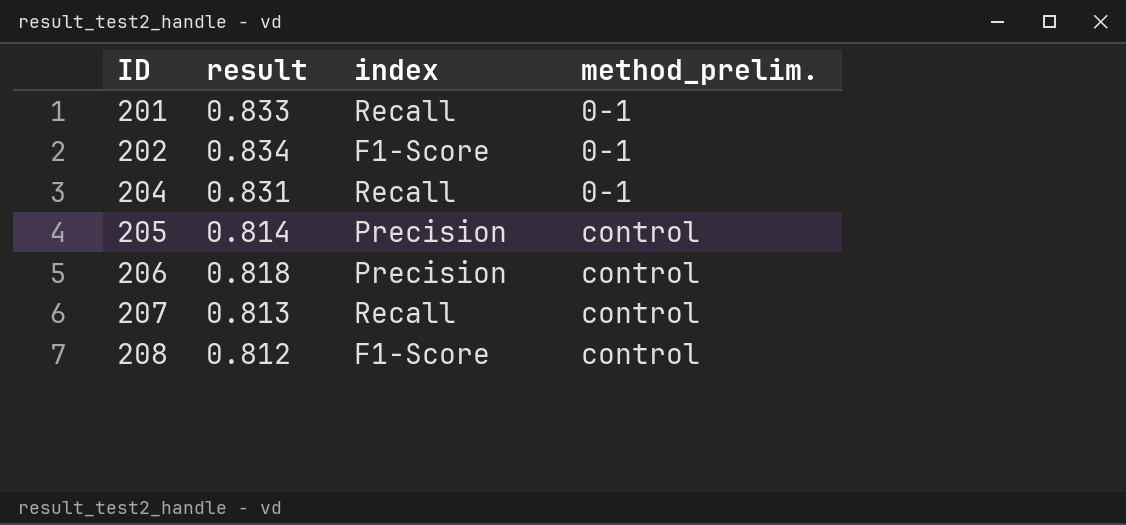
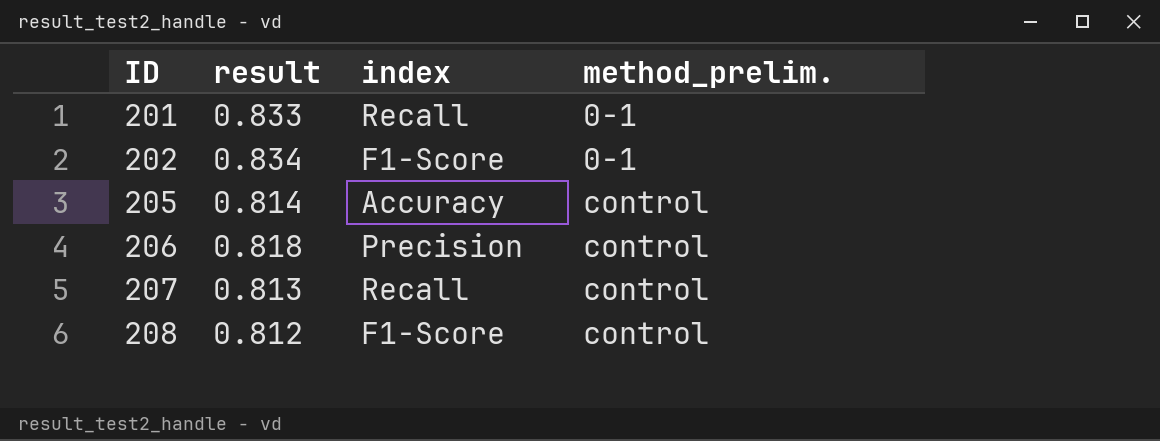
row 204: 0.831 | Recall | 0-1 -> none
205 | index: Precision -> Accuracy

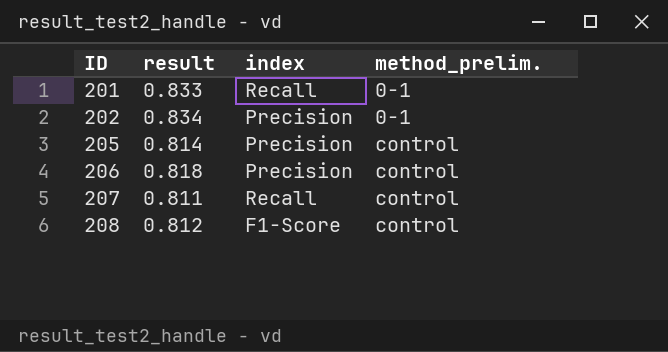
202 | index: F1-Score -> Precision
205 | index: Accuracy -> Precision
207 | result: 0.813 -> 0.811

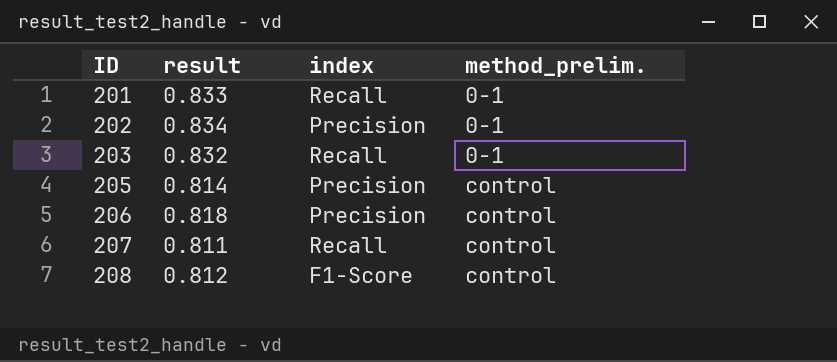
row 203: none -> 0.832 | Recall | 0-1

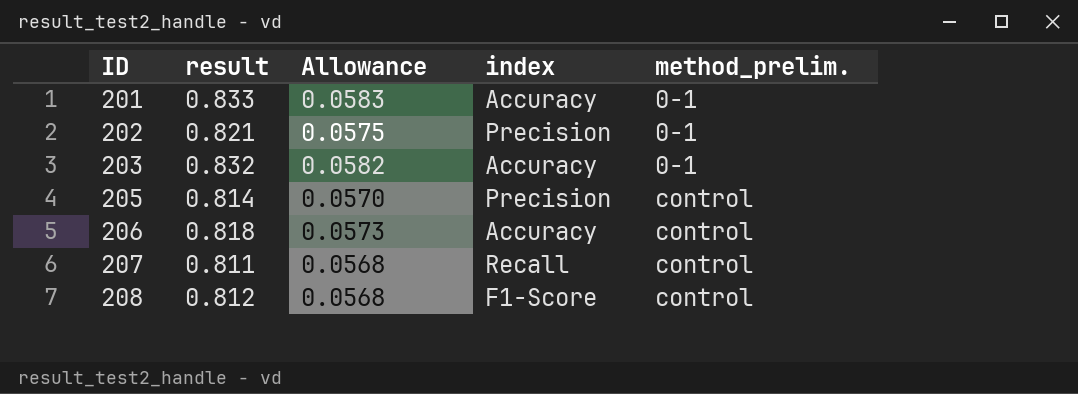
column Allowance | formula: none -> [result] * 0.07
201 | index: Recall -> Accuracy
202 | result: 0.834 -> 0.821
203 | index: Recall -> Accuracy
206 | index: Precision -> Accuracy

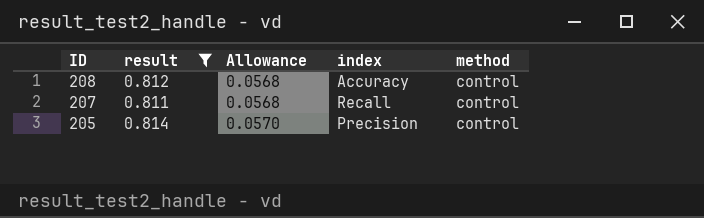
filter: none -> result <= 0.814
row order: ID ascending -> ID descending
column name: method_prelim. -> method
208 | index: F1-Score -> Accuracy

